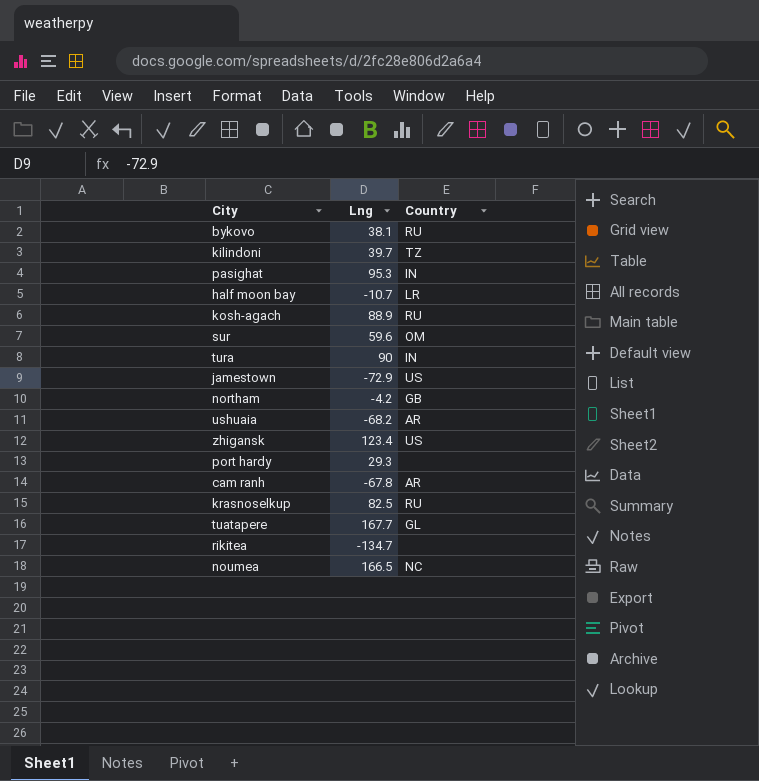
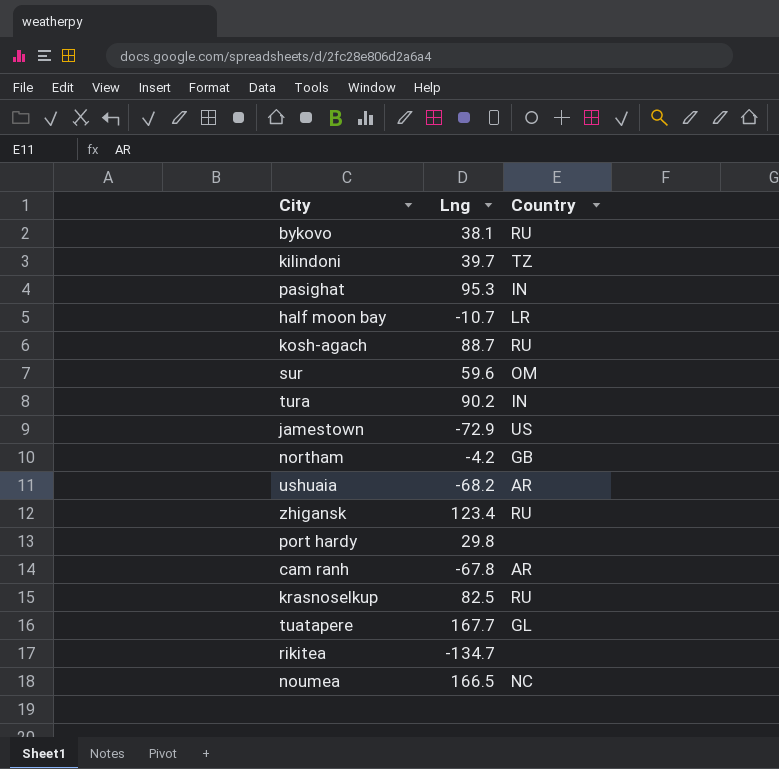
kosh-agach | Lng: 88.9 -> 88.7
tura | Lng: 90 -> 90.2
zhigansk | Country: US -> RU
port hardy | Lng: 29.3 -> 29.8

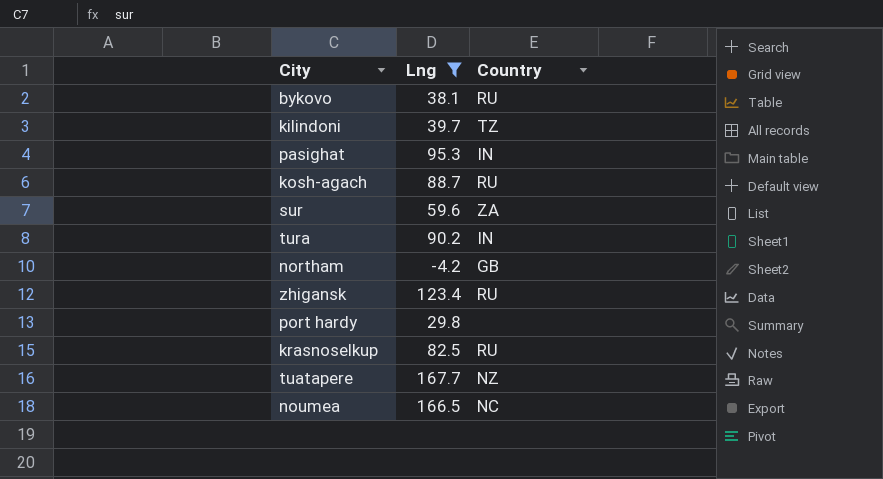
filter: none -> Lng >= -4.2
sur | Country: OM -> ZA
tuatapere | Country: GL -> NZ

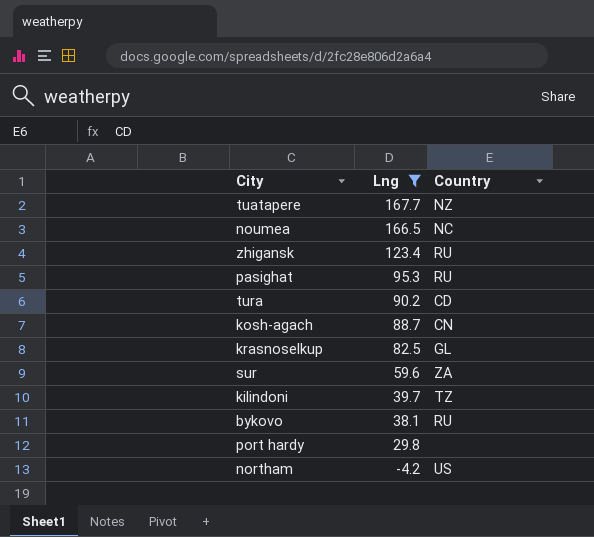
row order: none -> Lng descending
pasighat | Country: IN -> RU
tura | Country: IN -> CD
kosh-agach | Country: RU -> CN
krasnoselkup | Country: RU -> GL
northam | Country: GB -> US

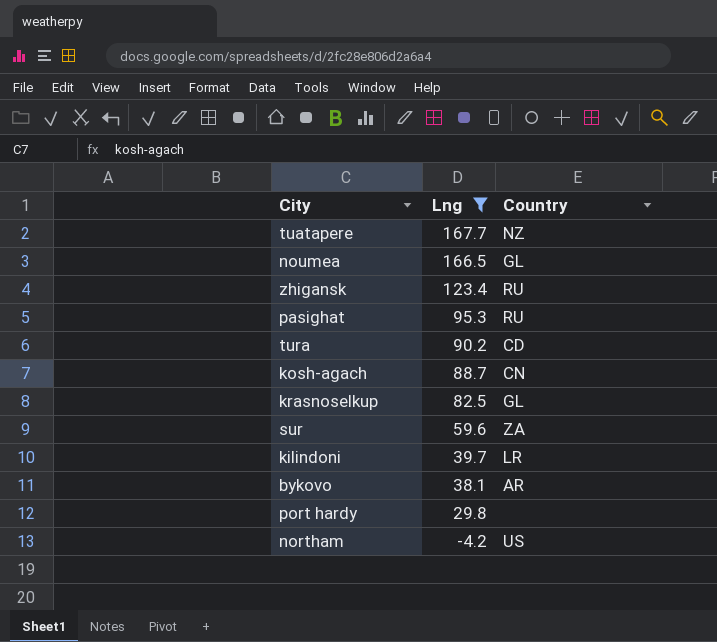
noumea | Country: NC -> GL
kilindoni | Country: TZ -> LR
bykovo | Country: RU -> AR

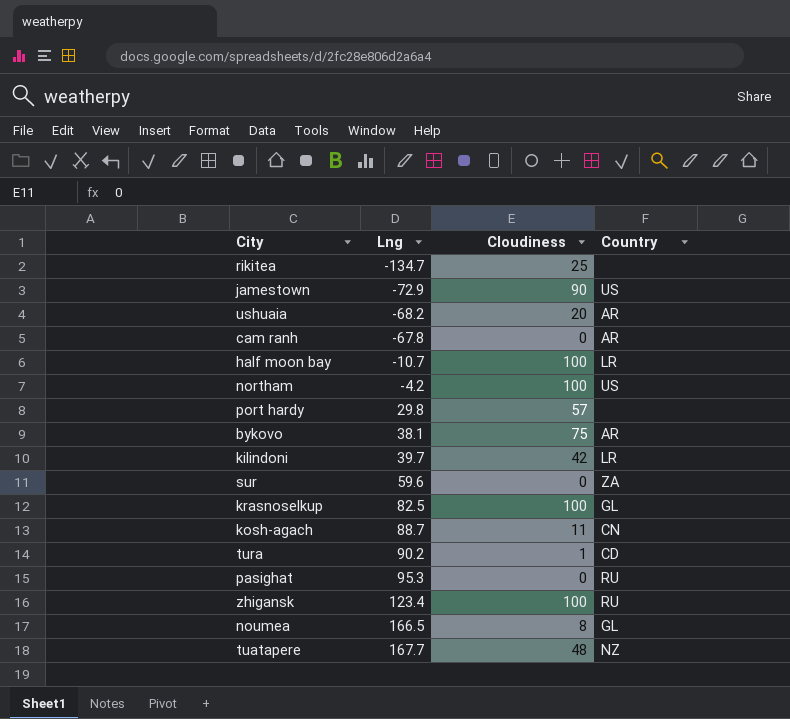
filter: Lng >= -4.2 -> none
row order: Lng descending -> Lng ascending
column Cloudiness | position: none -> 3

